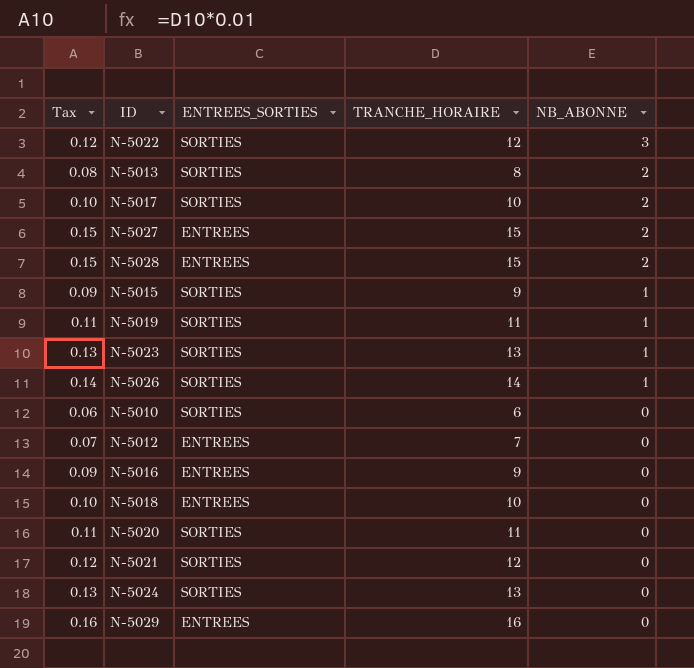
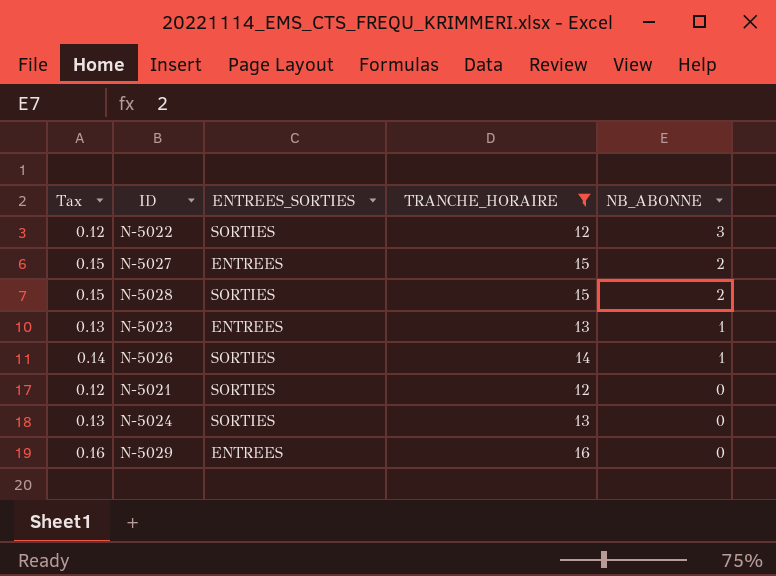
filter: none -> TRANCHE_HORAIRE >= 12
N-5028 | ENTREES_SORTIES: ENTREES -> SORTIES
N-5023 | ENTREES_SORTIES: SORTIES -> ENTREES

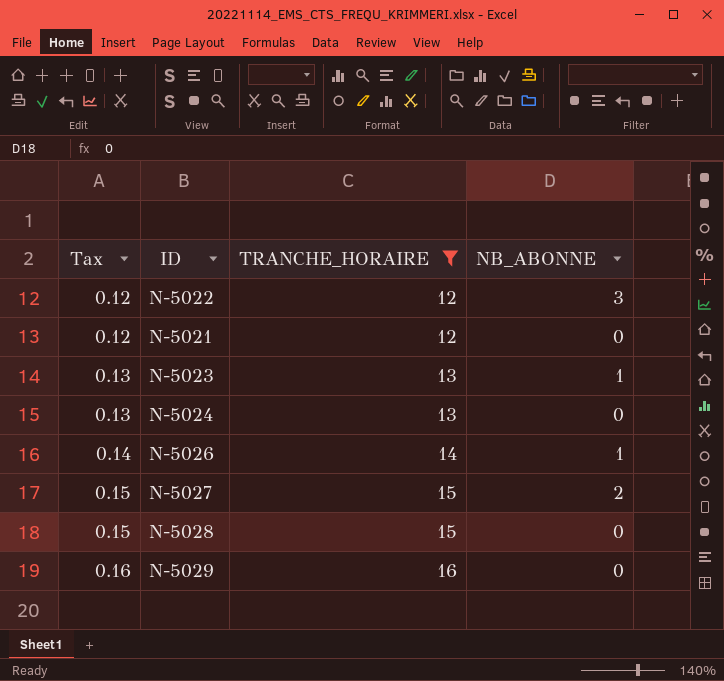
row order: NB_ABONNE descending -> Tax ascending
column ENTREES_SORTIES | position: 3 -> none
N-5028 | NB_ABONNE: 2 -> 0

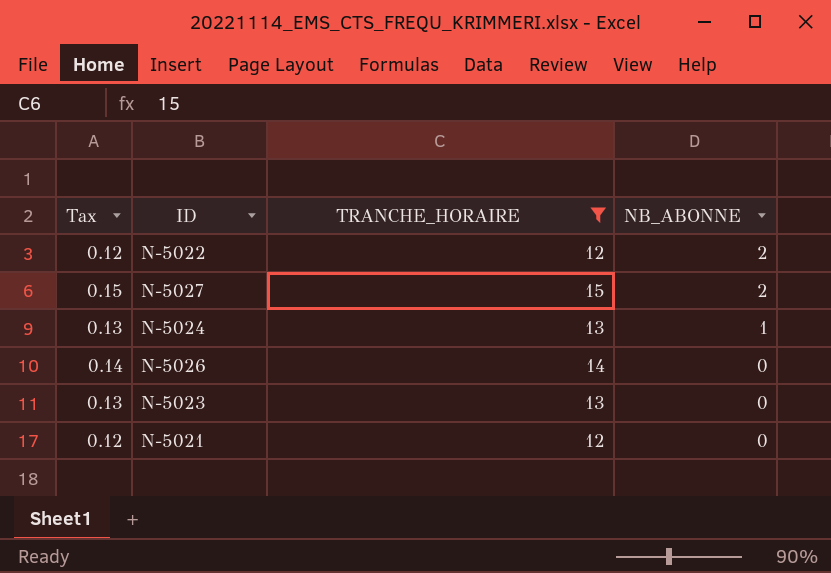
row order: Tax ascending -> NB_ABONNE descending
row N-5028: 0.15 | 15 | 0 -> none
row N-5029: 0.16 | 16 | 0 -> none
N-5022 | NB_ABONNE: 3 -> 2
N-5024 | NB_ABONNE: 0 -> 1
N-5026 | NB_ABONNE: 1 -> 0
N-5023 | NB_ABONNE: 1 -> 0

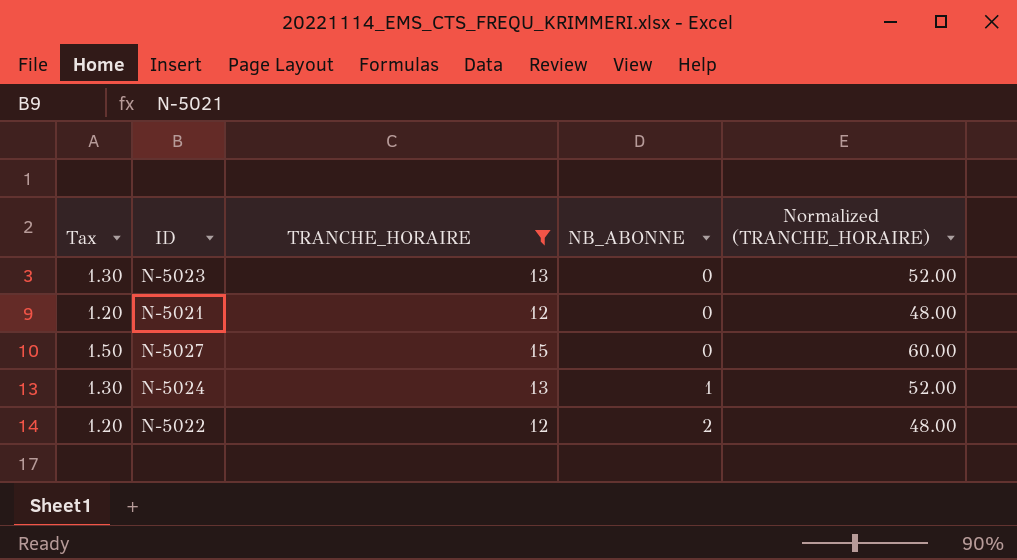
row order: NB_ABONNE descending -> NB_ABONNE ascending
column Tax | formula: [TRANCHE_HORAIRE] * 0.01 -> [TRANCHE_HORAIRE] * 0.1
column Normalized (TRANCHE_HORAIRE) | formula: none -> [TRANCHE_HORAIRE] * 4
row N-5026: 0.14 | 14 | 0 -> none
N-5027 | NB_ABONNE: 2 -> 0

